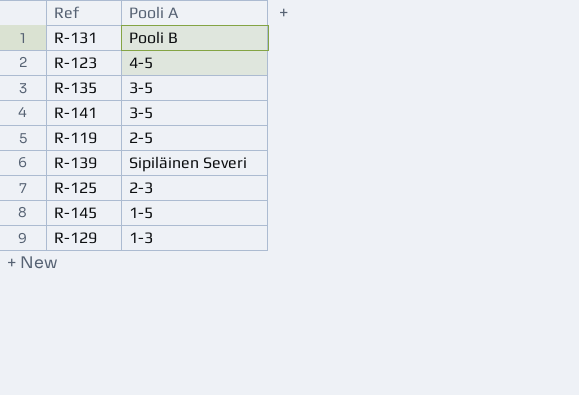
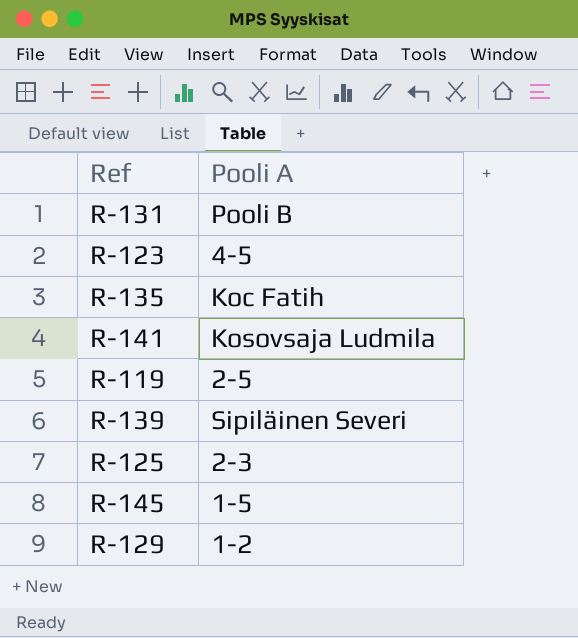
R-135 | Pooli A: 3-5 -> Koc Fatih
R-141 | Pooli A: 3-5 -> Kosovsaja Ludmila
R-129 | Pooli A: 1-3 -> 1-2

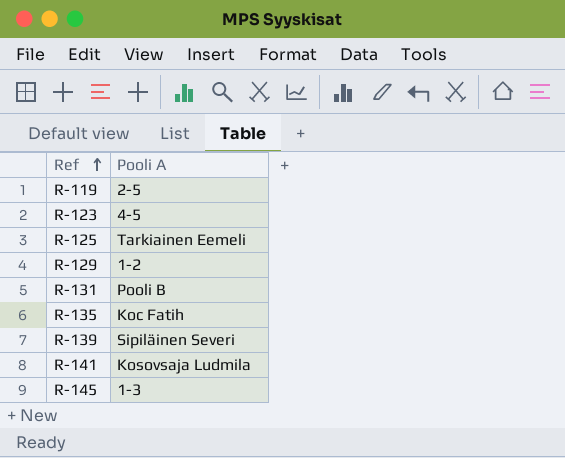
row order: none -> Ref ascending
R-125 | Pooli A: 2-3 -> Tarkiainen Eemeli
R-145 | Pooli A: 1-5 -> 1-3

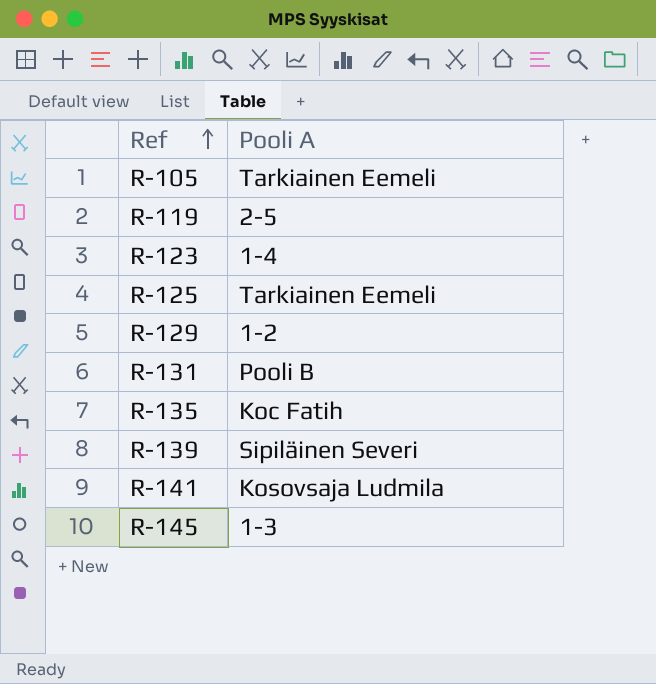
row R-105: none -> Tarkiainen Eemeli
R-123 | Pooli A: 4-5 -> 1-4

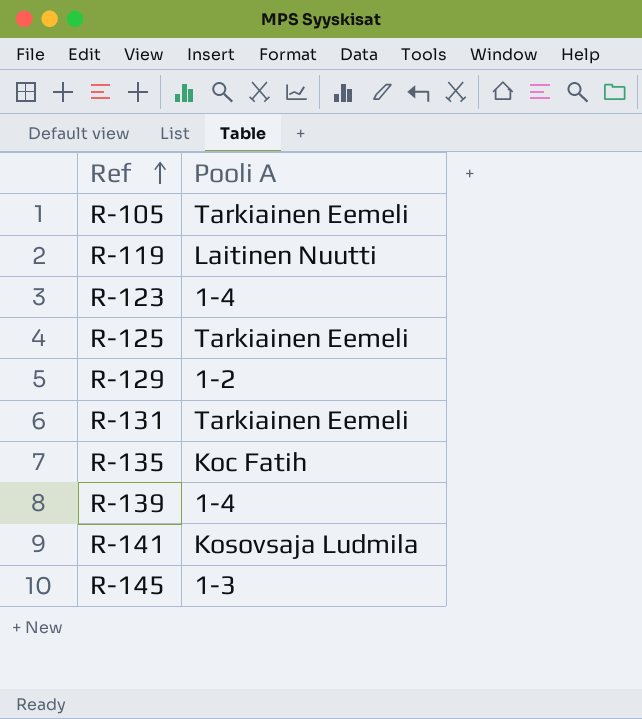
R-119 | Pooli A: 2-5 -> Laitinen Nuutti
R-131 | Pooli A: Pooli B -> Tarkiainen Eemeli
R-139 | Pooli A: Sipiläinen Severi -> 1-4

